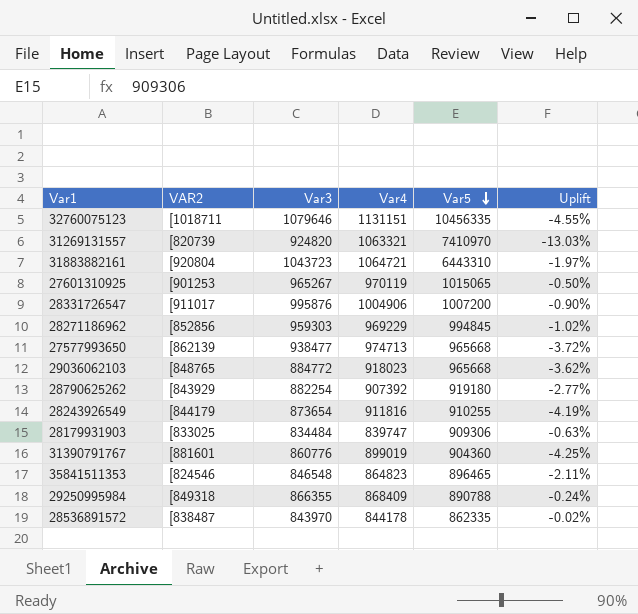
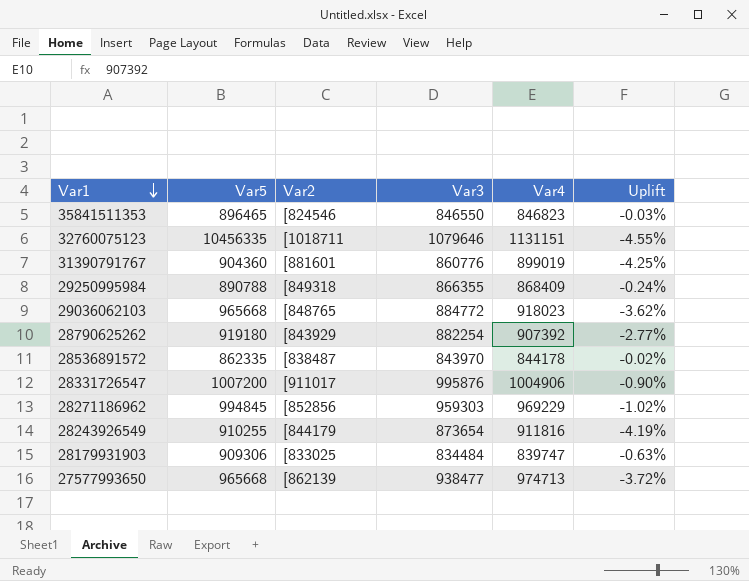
row order: Var5 descending -> Var1 descending
column Var5 | position: 5 -> 2
column name: VAR2 -> Var2
row 31269131557: [820739 | 924820 | 1063321 | 7410970 | -13.03% -> none
row 31883882161: [920804 | 1043723 | 1064721 | 6443310 | -1.97% -> none
row 27601310925: [901253 | 965267 | 970119 | 1015065 | -0.50% -> none
35841511353 | Var3: 846548 -> 846550
35841511353 | Var4: 864823 -> 846823
35841511353 | Uplift: -2.11% -> -0.03%

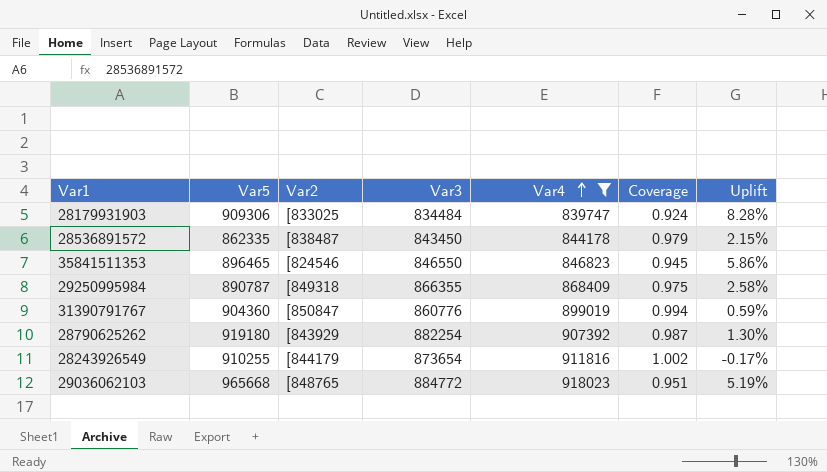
filter: none -> Var4 <= 918023
row order: Var1 descending -> Var4 ascending
column Coverage | formula: none -> [Var4] / [Var5]
column Uplift | formula: ([Var3] - [Var4]) / [Var4] -> ([Var5] - [Var4]) / [Var4]
28536891572 | Var3: 843970 -> 843450
29250995984 | Var5: 890788 -> 890787
31390791767 | Var2: [881601 -> [850847

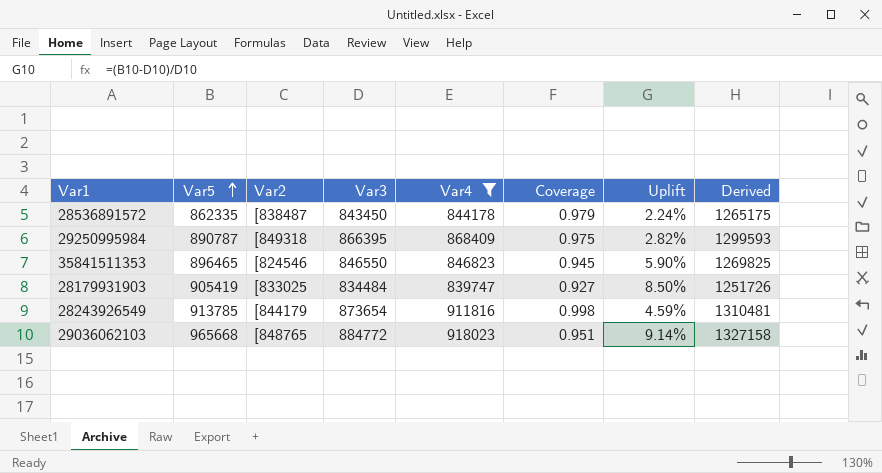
row order: Var4 ascending -> Var5 ascending
column Uplift | formula: ([Var5] - [Var4]) / [Var4] -> ([Var5] - [Var3]) / [Var3]
column Derived | formula: none -> [Var3] * 1.5
row 31390791767: 904360 | [850847 | 860776 | 899019 | 0.994 | 0.59% -> none
row 28790625262: 919180 | [843929 | 882254 | 907392 | 0.987 | 1.30% -> none
29250995984 | Var3: 866355 -> 866395
28179931903 | Var5: 909306 -> 905419
28179931903 | Coverage: 0.924 -> 0.927
28243926549 | Var5: 910255 -> 913785
28243926549 | Coverage: 1.002 -> 0.998

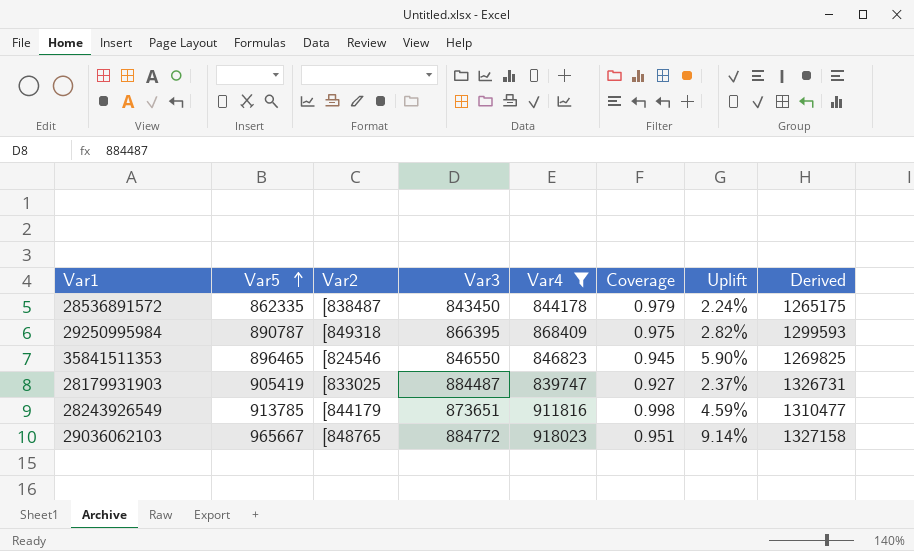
28179931903 | Var3: 834484 -> 884487
28179931903 | Uplift: 8.50% -> 2.37%
28179931903 | Derived: 1251726 -> 1326731
28243926549 | Var3: 873654 -> 873651
28243926549 | Derived: 1310481 -> 1310477
29036062103 | Var5: 965668 -> 965667

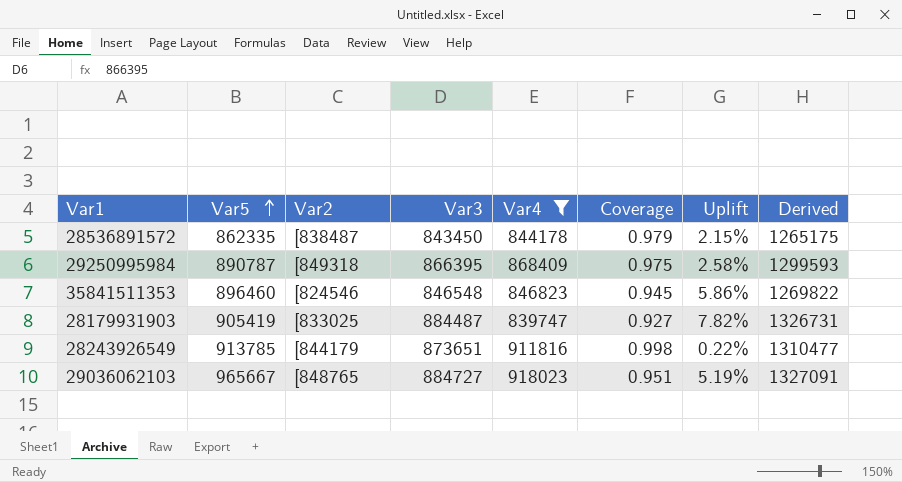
column Uplift | formula: ([Var5] - [Var3]) / [Var3] -> ([Var5] - [Var4]) / [Var4]
35841511353 | Var5: 896465 -> 896460
35841511353 | Var3: 846550 -> 846548
35841511353 | Derived: 1269825 -> 1269822
29036062103 | Var3: 884772 -> 884727
29036062103 | Derived: 1327158 -> 1327091

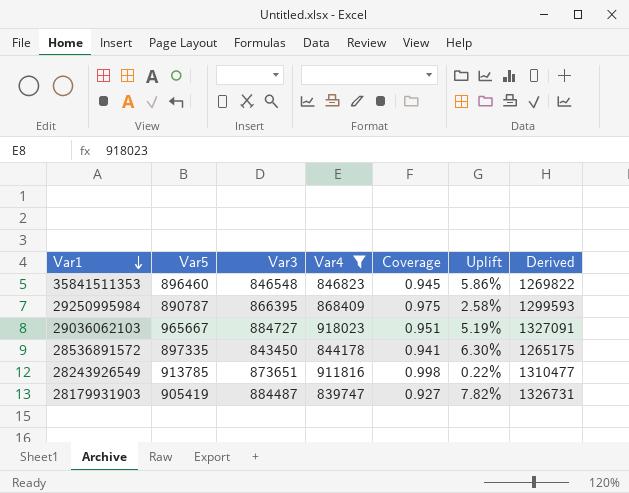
row order: Var5 ascending -> Var1 descending
column Var2 | position: 3 -> none
28536891572 | Var5: 862335 -> 897335
28536891572 | Coverage: 0.979 -> 0.941
28536891572 | Uplift: 2.15% -> 6.30%

